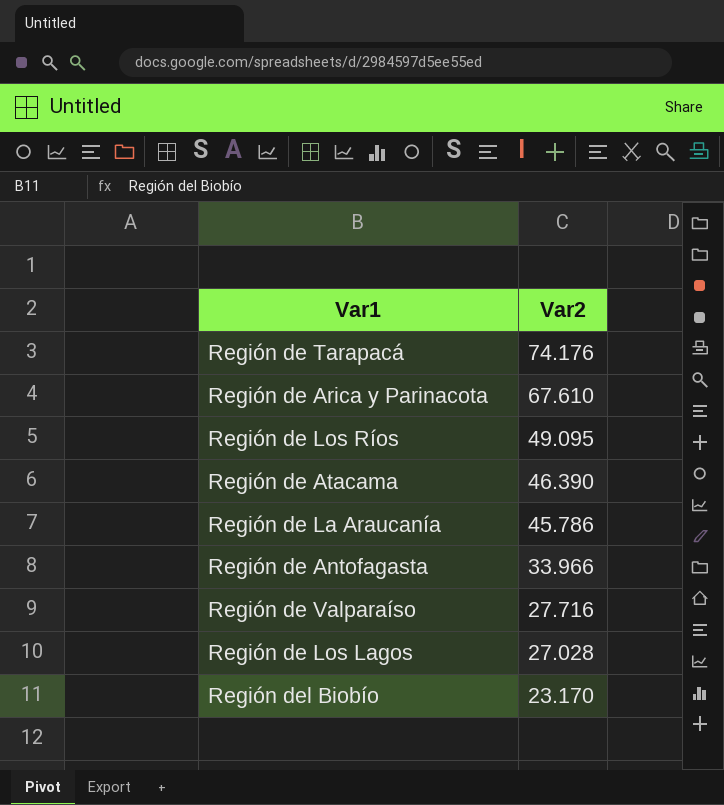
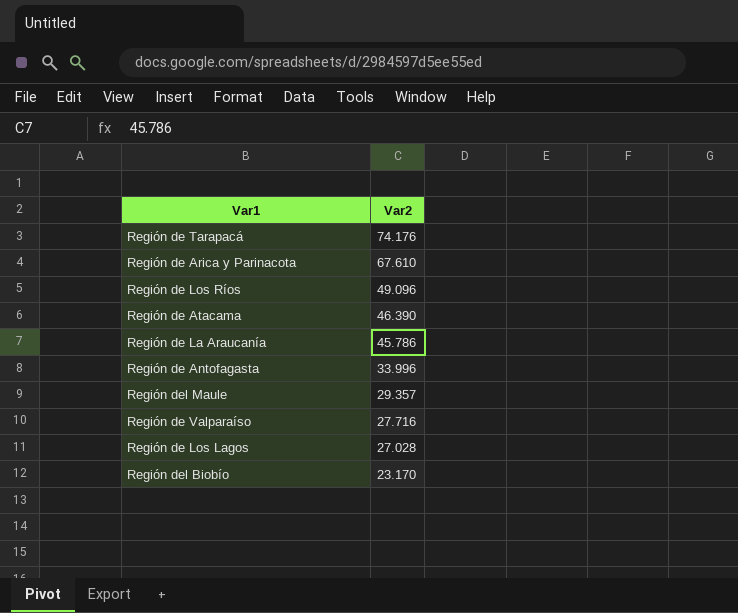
Región de Los Ríos | Var2: 49.095 -> 49.096
Región de Antofagasta | Var2: 33.966 -> 33.996
row Región del Maule: none -> 29.357

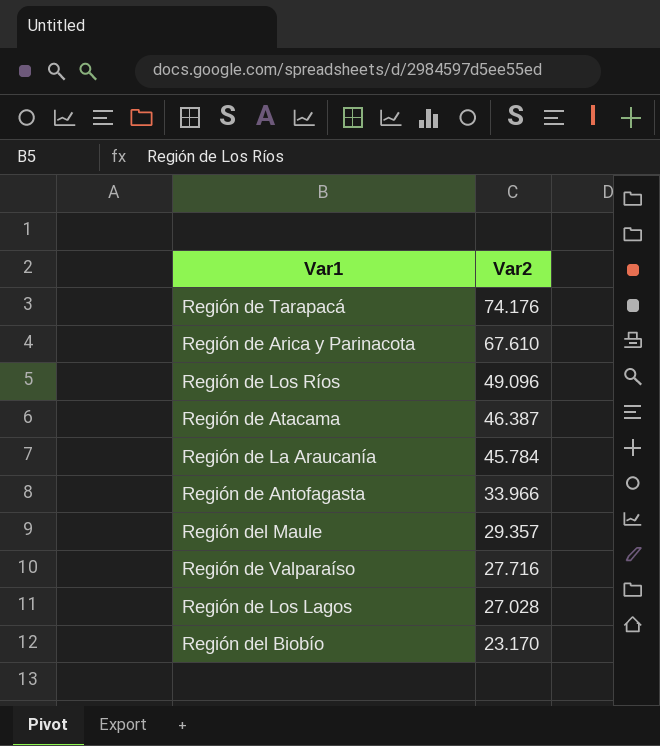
Región de Atacama | Var2: 46.390 -> 46.387
Región de La Araucanía | Var2: 45.786 -> 45.784
Región de Antofagasta | Var2: 33.996 -> 33.966

